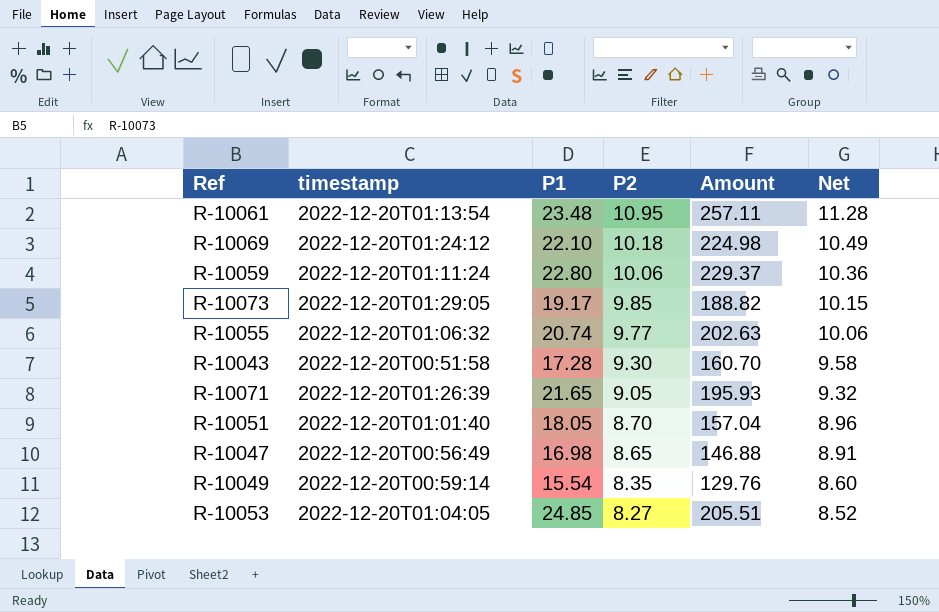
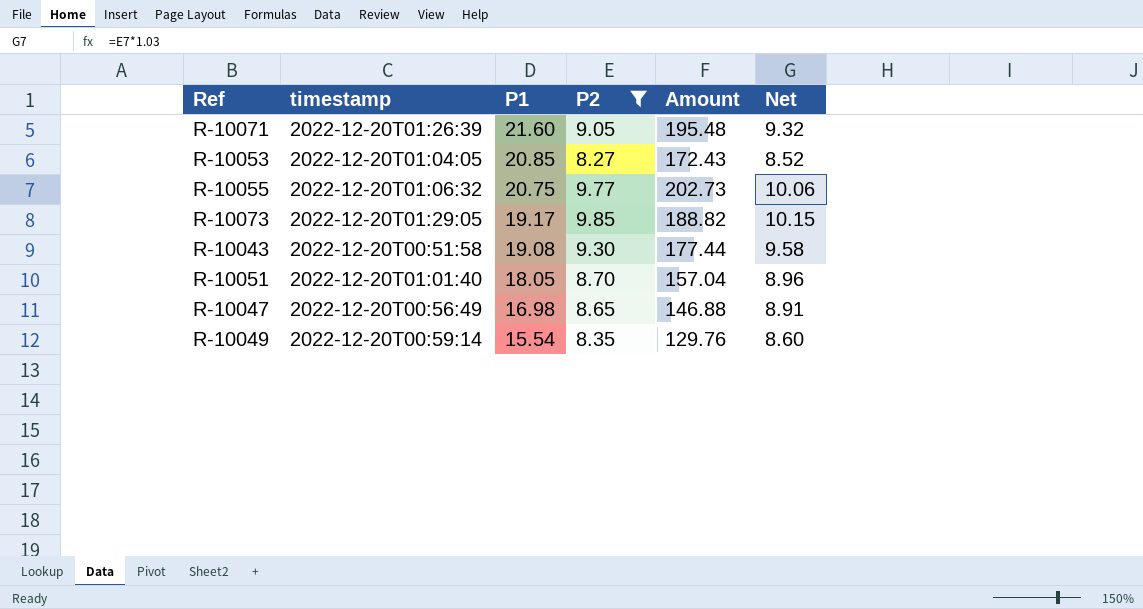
filter: none -> P2 <= 9.85
row order: P2 descending -> P1 descending
R-10071 | P1: 21.65 -> 21.60
R-10071 | Amount: 195.93 -> 195.48
R-10053 | P1: 24.85 -> 20.85
R-10053 | Amount: 205.51 -> 172.43
R-10055 | P1: 20.74 -> 20.75
R-10055 | Amount: 202.63 -> 202.73
R-10043 | P1: 17.28 -> 19.08
R-10043 | Amount: 160.70 -> 177.44

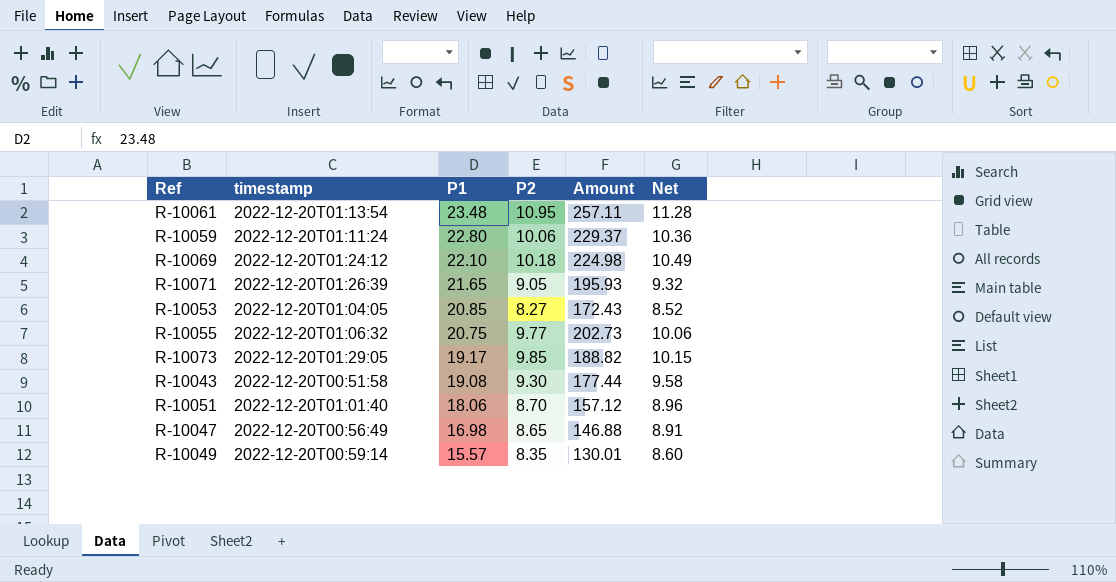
filter: P2 <= 9.85 -> none
R-10071 | P1: 21.60 -> 21.65
R-10071 | Amount: 195.48 -> 195.93
R-10051 | P1: 18.05 -> 18.06
R-10051 | Amount: 157.04 -> 157.12
R-10049 | P1: 15.54 -> 15.57
R-10049 | Amount: 129.76 -> 130.01

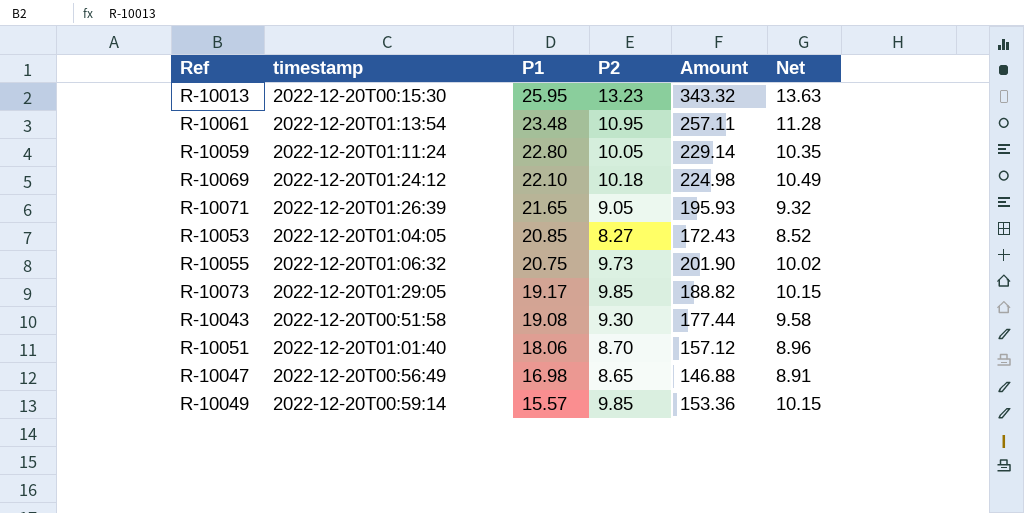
row R-10013: none -> 2022-12-20T00:15:30 | 25.95 | 13.23 | 343.32 | 13.63
R-10059 | P2: 10.06 -> 10.05
R-10059 | Amount: 229.37 -> 229.14
R-10059 | Net: 10.36 -> 10.35
R-10055 | P2: 9.77 -> 9.73
R-10055 | Amount: 202.73 -> 201.90
R-10055 | Net: 10.06 -> 10.02
R-10049 | P2: 8.35 -> 9.85
R-10049 | Amount: 130.01 -> 153.36
R-10049 | Net: 8.60 -> 10.15

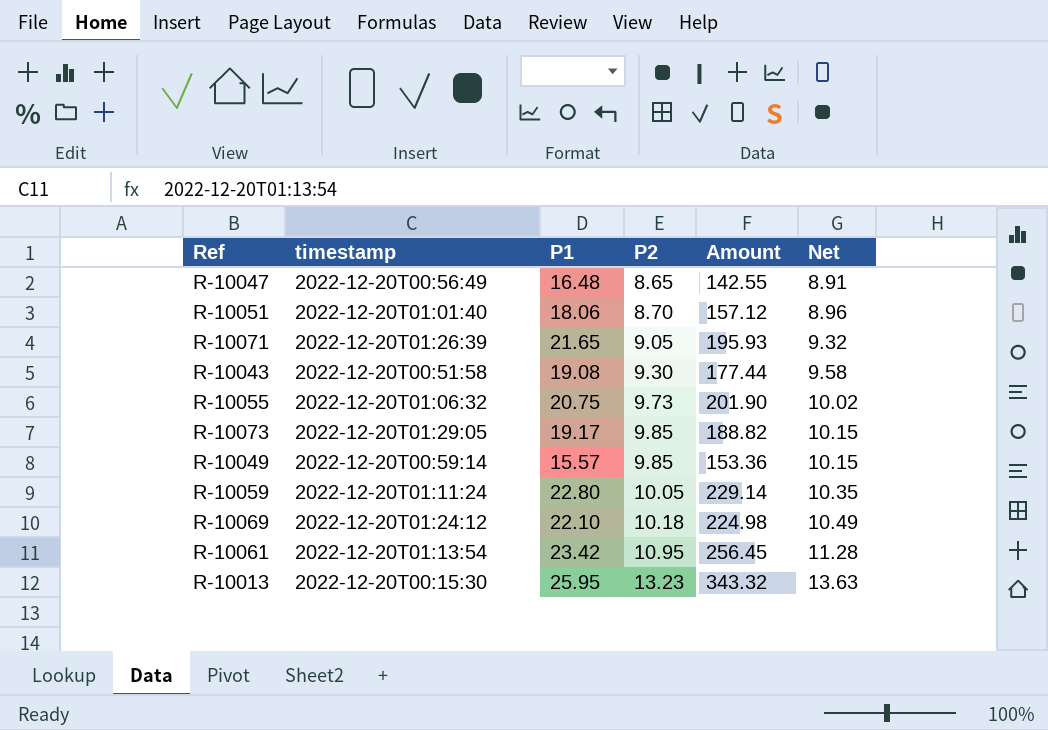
row order: P1 descending -> P2 ascending
row R-10053: 2022-12-20T01:04:05 | 20.85 | 8.27 | 172.43 | 8.52 -> none
R-10047 | P1: 16.98 -> 16.48
R-10047 | Amount: 146.88 -> 142.55
R-10061 | P1: 23.48 -> 23.42
R-10061 | Amount: 257.11 -> 256.45

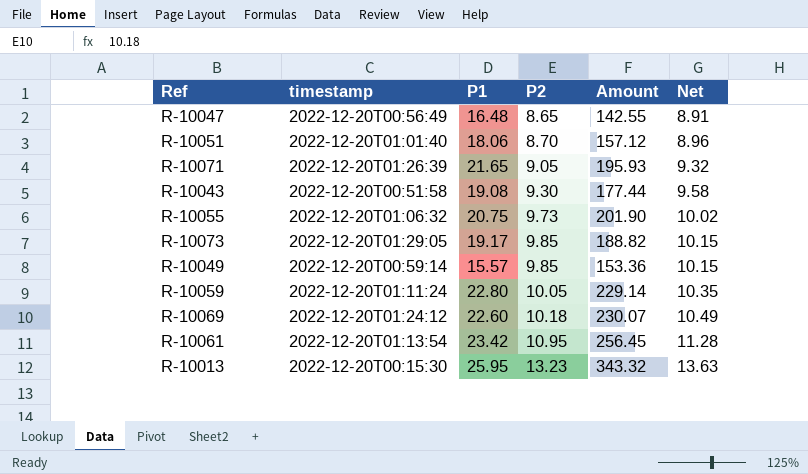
R-10069 | P1: 22.10 -> 22.60
R-10069 | Amount: 224.98 -> 230.07

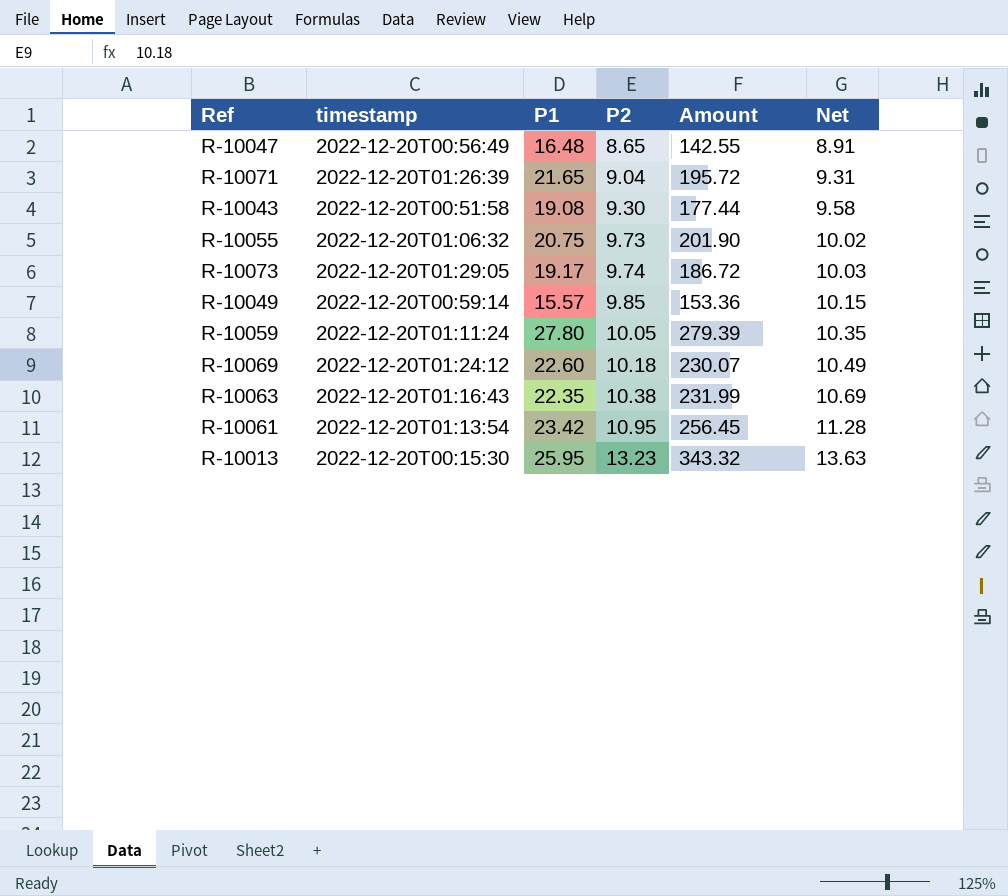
row R-10051: 2022-12-20T01:01:40 | 18.06 | 8.70 | 157.12 | 8.96 -> none
R-10071 | P2: 9.05 -> 9.04
R-10071 | Amount: 195.93 -> 195.72
R-10071 | Net: 9.32 -> 9.31
R-10073 | P2: 9.85 -> 9.74
R-10073 | Amount: 188.82 -> 186.72
R-10073 | Net: 10.15 -> 10.03
R-10059 | P1: 22.80 -> 27.80
R-10059 | Amount: 229.14 -> 279.39
row R-10063: none -> 2022-12-20T01:16:43 | 22.35 | 10.38 | 231.99 | 10.69

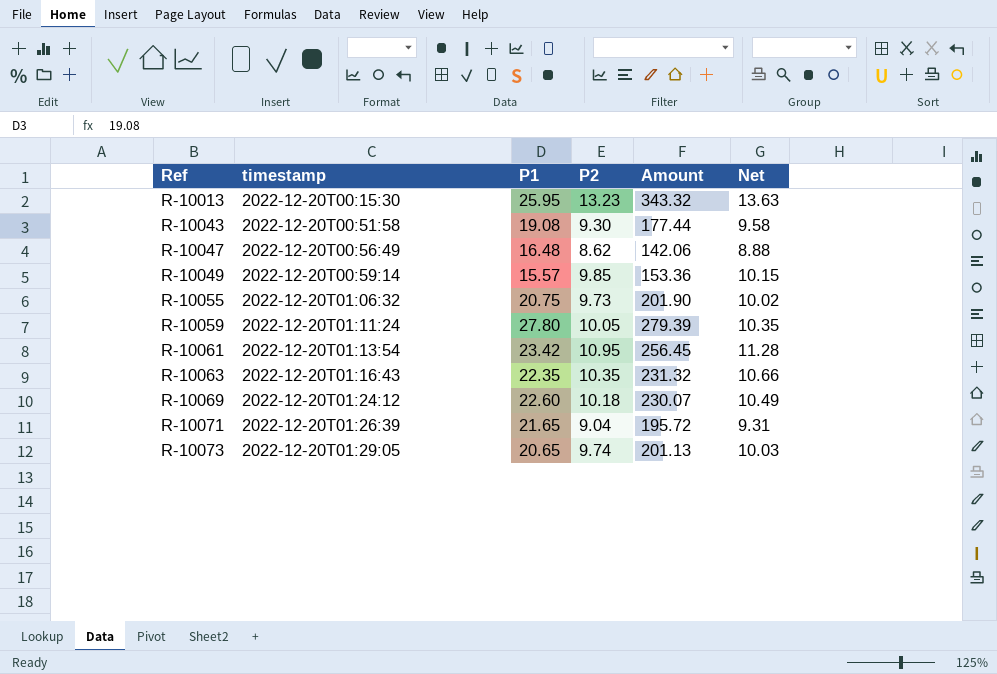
row order: P2 ascending -> Ref ascending
R-10047 | P2: 8.65 -> 8.62
R-10047 | Amount: 142.55 -> 142.06
R-10047 | Net: 8.91 -> 8.88
R-10063 | P2: 10.38 -> 10.35
R-10063 | Amount: 231.99 -> 231.32
R-10063 | Net: 10.69 -> 10.66
R-10073 | P1: 19.17 -> 20.65
R-10073 | Amount: 186.72 -> 201.13

